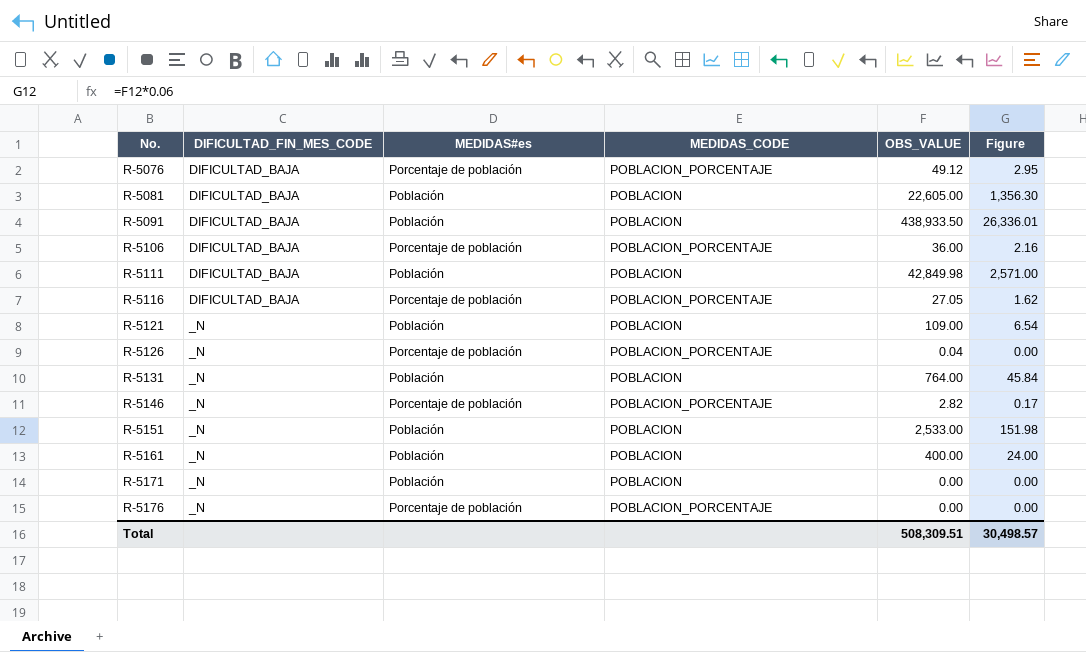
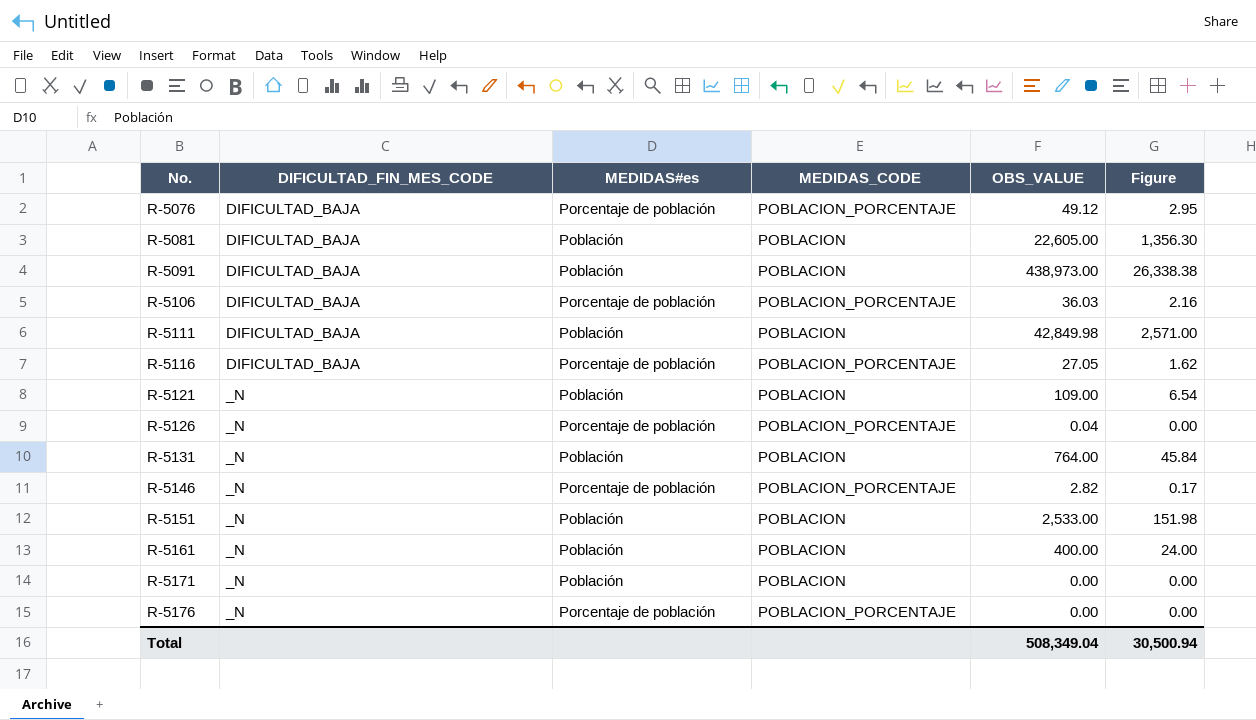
R-5091 | OBS_VALUE: 438,933.50 -> 438,973.00
R-5091 | Figure: 26,336.01 -> 26,338.38
R-5106 | OBS_VALUE: 36.00 -> 36.03
Total | OBS_VALUE: 508,309.51 -> 508,349.04
Total | Figure: 30,498.57 -> 30,500.94

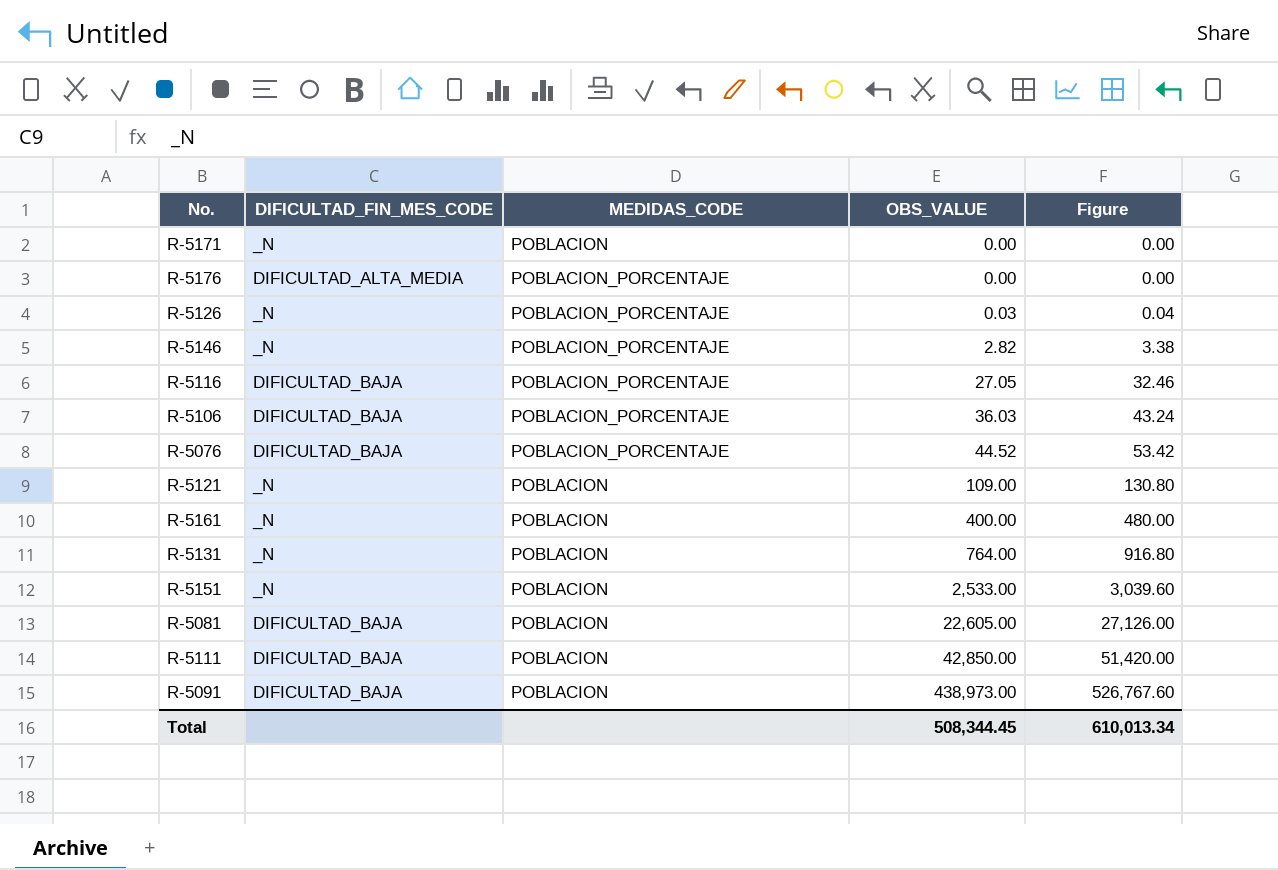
row order: No. ascending -> OBS_VALUE ascending
column MEDIDAS#es | position: 3 -> none
column Figure | formula: [OBS_VALUE] * 0.06 -> [OBS_VALUE] * 1.2
R-5176 | DIFICULTAD_FIN_MES_CODE: _N -> DIFICULTAD_ALTA_MEDIA
R-5126 | OBS_VALUE: 0.04 -> 0.03
R-5076 | OBS_VALUE: 49.12 -> 44.52
R-5111 | OBS_VALUE: 42,849.98 -> 42,850.00
Total | OBS_VALUE: 508,349.04 -> 508,344.45
Total | Figure: 30,500.94 -> 610,013.34

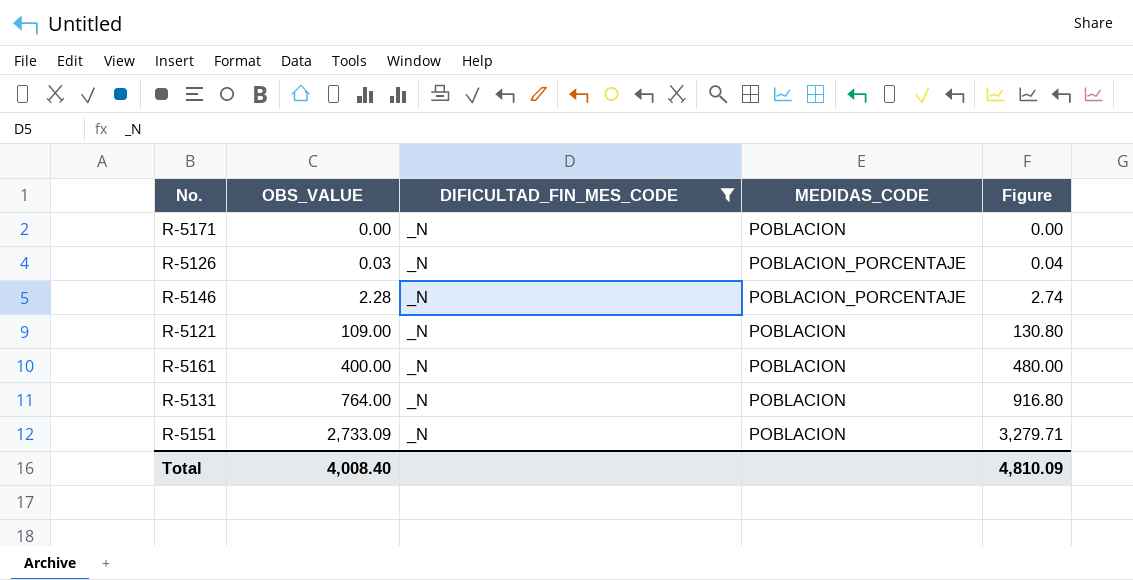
filter: none -> DIFICULTAD_FIN_MES_CODE = _N
column OBS_VALUE | position: 4 -> 2
R-5146 | OBS_VALUE: 2.82 -> 2.28
R-5146 | Figure: 3.38 -> 2.74
R-5151 | OBS_VALUE: 2,533.00 -> 2,733.09
R-5151 | Figure: 3,039.60 -> 3,279.71
Total | OBS_VALUE: 508,344.45 -> 4,008.40
Total | Figure: 610,013.34 -> 4,810.09

